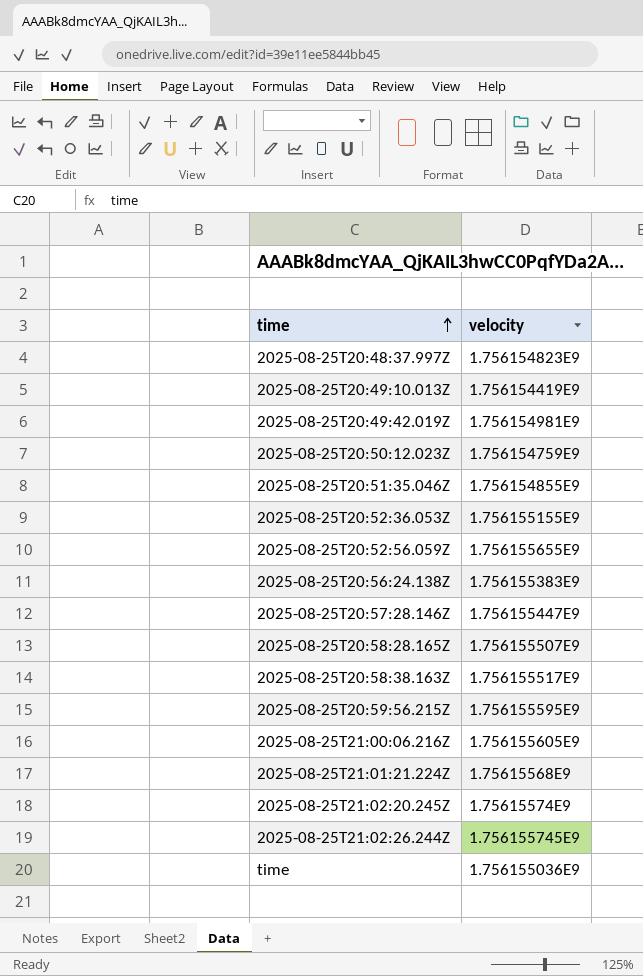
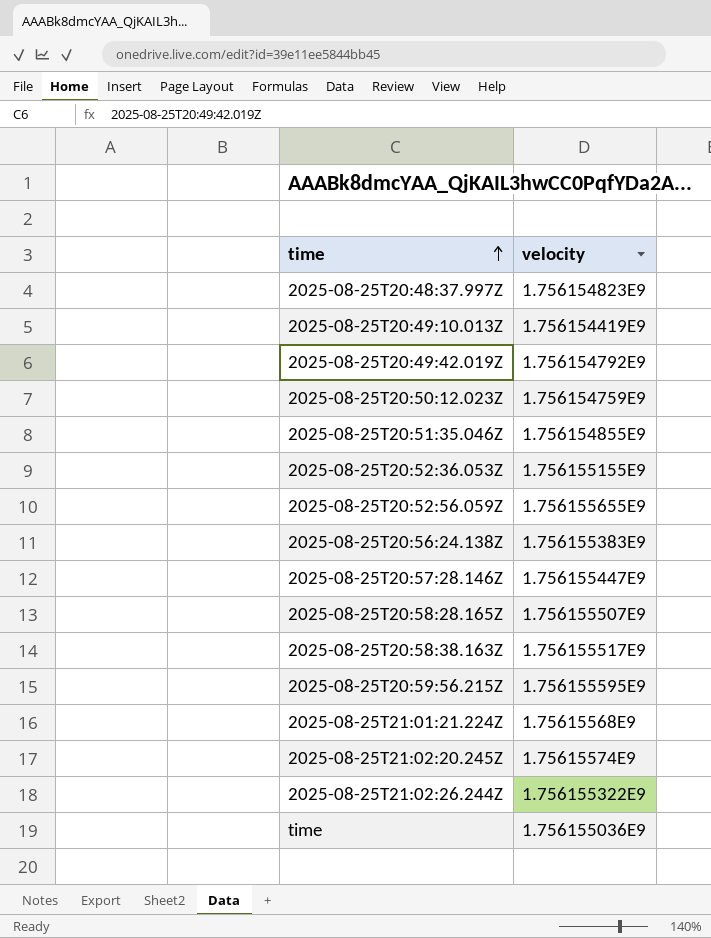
row 2025-08-25T21:00:06.216Z: 1.756155605E9 -> none
2025-08-25T20:49:42.019Z | velocity: 1.756154981E9 -> 1.756154792E9
2025-08-25T21:02:26.244Z | velocity: 1.756155745E9 -> 1.756155322E9

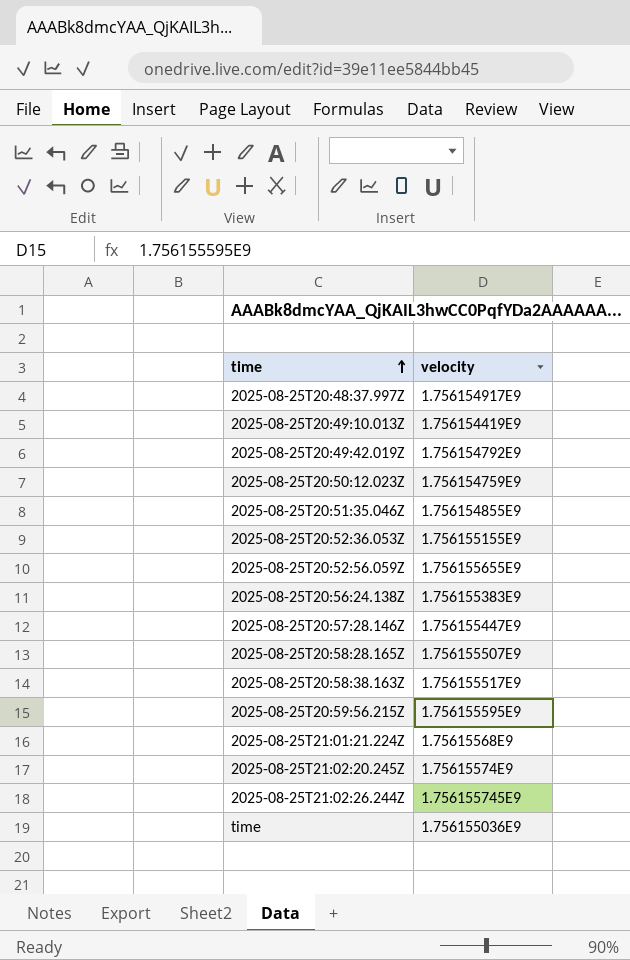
2025-08-25T20:48:37.997Z | velocity: 1.756154823E9 -> 1.756154917E9
2025-08-25T21:02:26.244Z | velocity: 1.756155322E9 -> 1.756155745E9

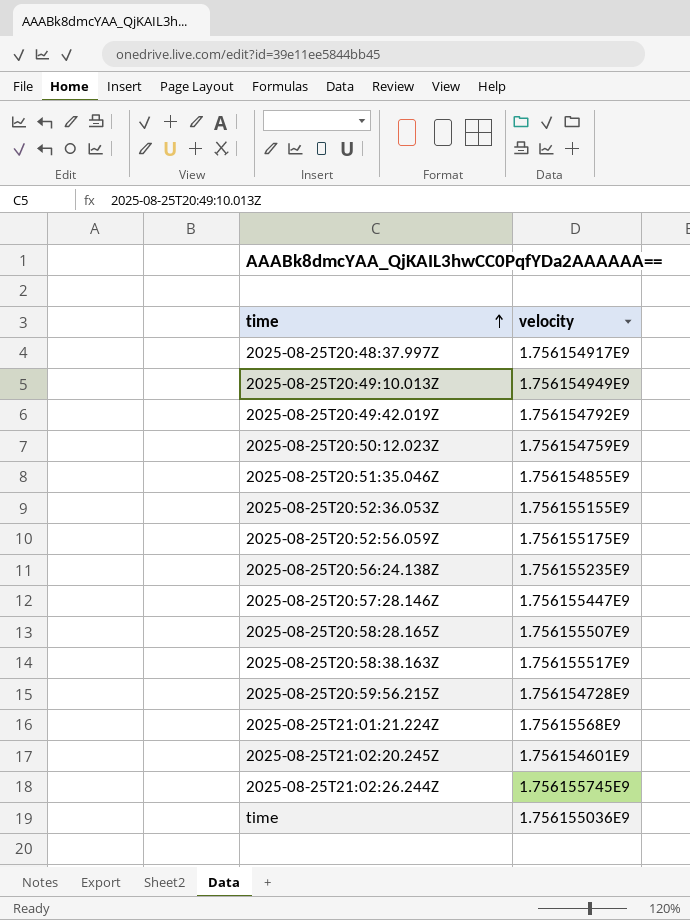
2025-08-25T20:49:10.013Z | velocity: 1.756154419E9 -> 1.756154949E9
2025-08-25T20:52:56.059Z | velocity: 1.756155655E9 -> 1.756155175E9
2025-08-25T20:56:24.138Z | velocity: 1.756155383E9 -> 1.756155235E9
2025-08-25T20:59:56.215Z | velocity: 1.756155595E9 -> 1.756154728E9
2025-08-25T21:02:20.245Z | velocity: 1.75615574E9 -> 1.756154601E9

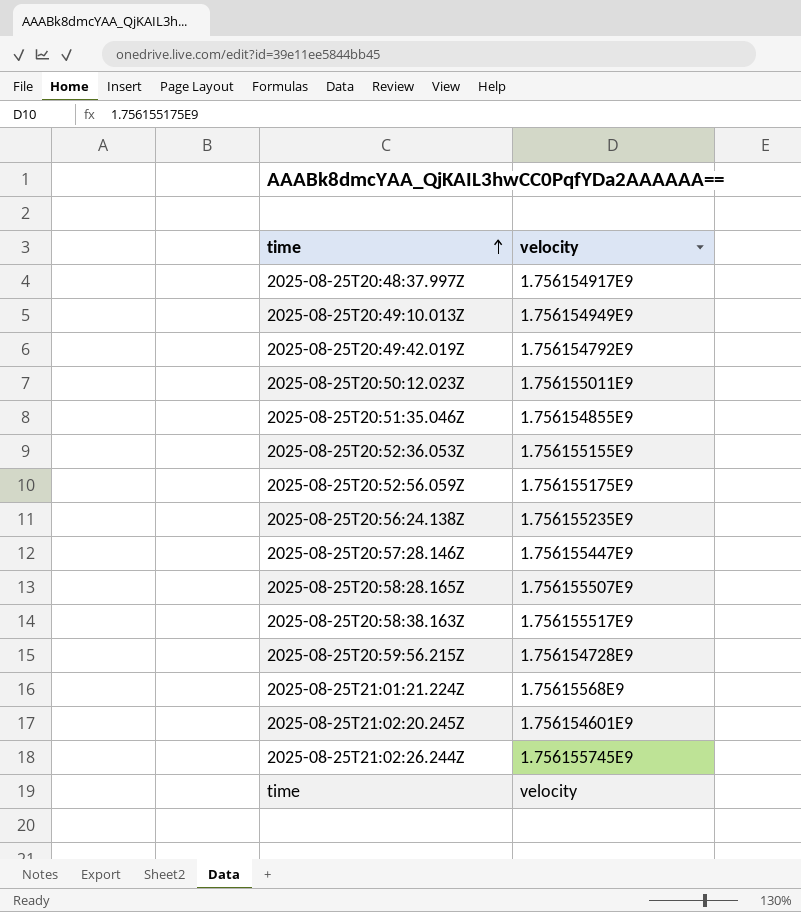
2025-08-25T20:50:12.023Z | velocity: 1.756154759E9 -> 1.756155011E9
time | velocity: 1.756155036E9 -> velocity

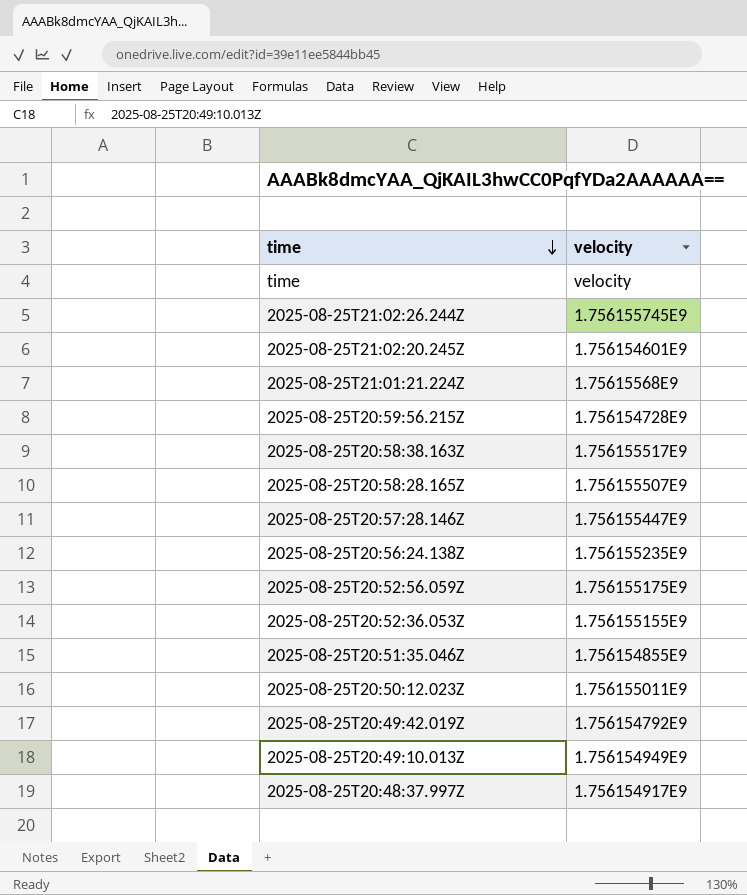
row order: time ascending -> time descending

